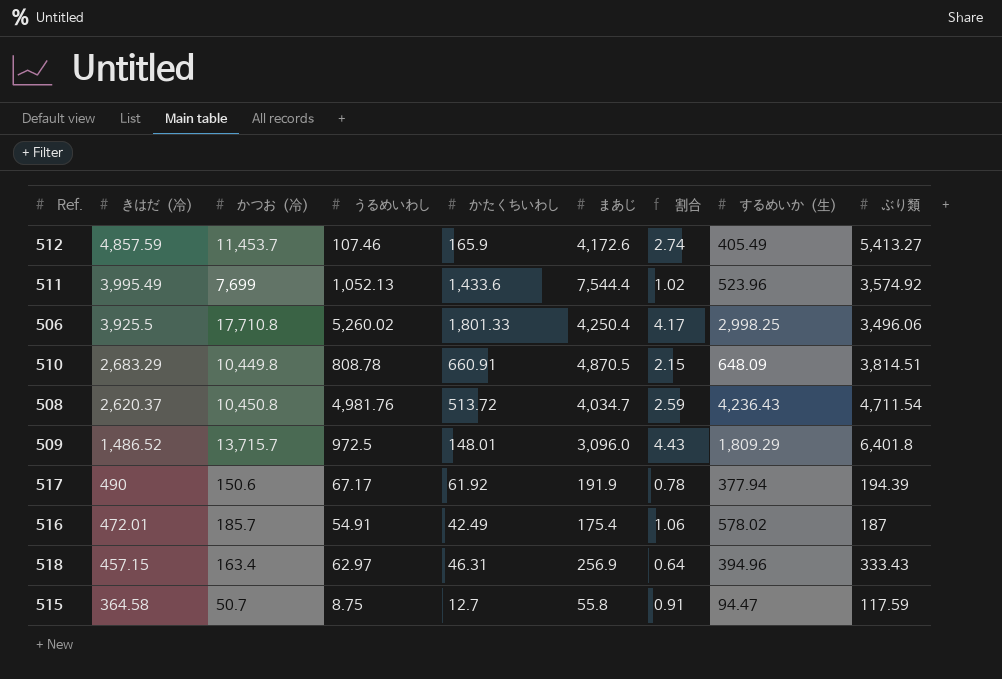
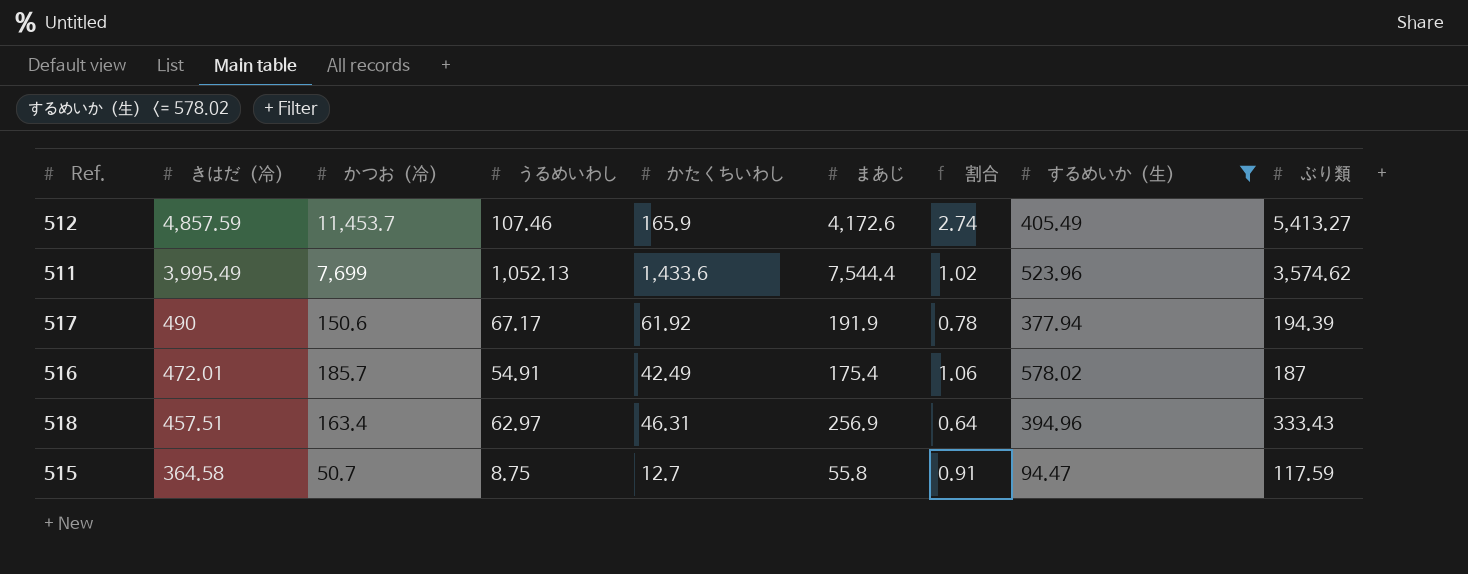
filter: none -> するめいか（生） <= 578.02
511 | ぶり類: 3,574.92 -> 3,574.62
518 | きはだ（冷）: 457.15 -> 457.51

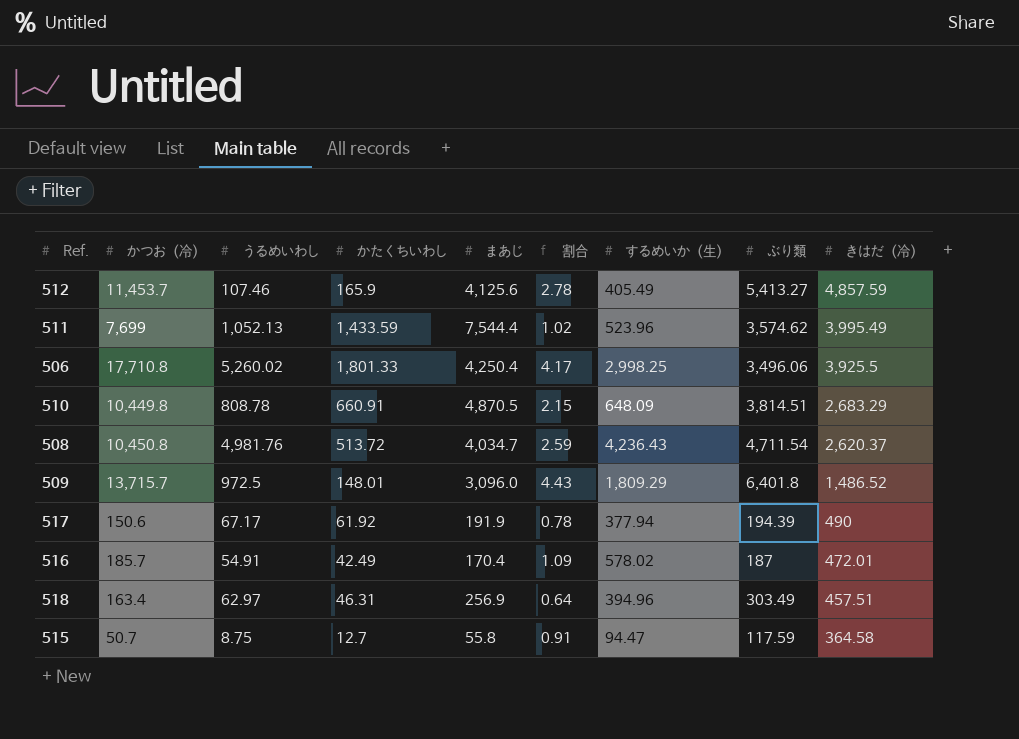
filter: するめいか（生） <= 578.02 -> none
column きはだ（冷） | position: 2 -> 9
512 | まあじ: 4,172.6 -> 4,125.6
512 | 割合: 2.74 -> 2.78
511 | かたくちいわし: 1,433.6 -> 1,433.59
516 | まあじ: 175.4 -> 170.4
516 | 割合: 1.06 -> 1.09
518 | ぶり類: 333.43 -> 303.49

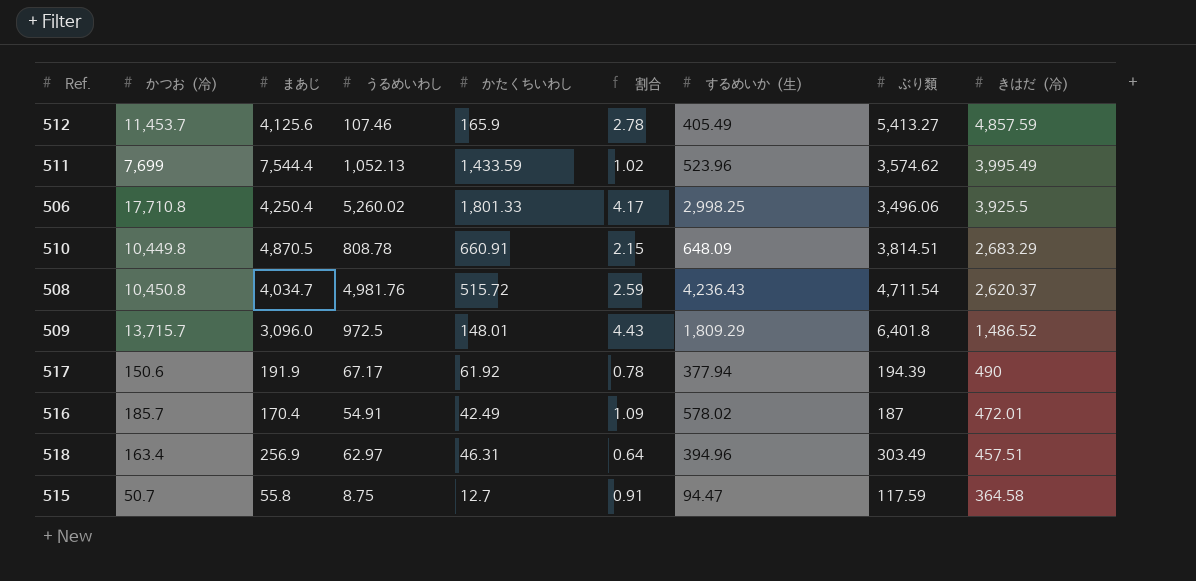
column まあじ | position: 5 -> 3
508 | かたくちいわし: 513.72 -> 515.72

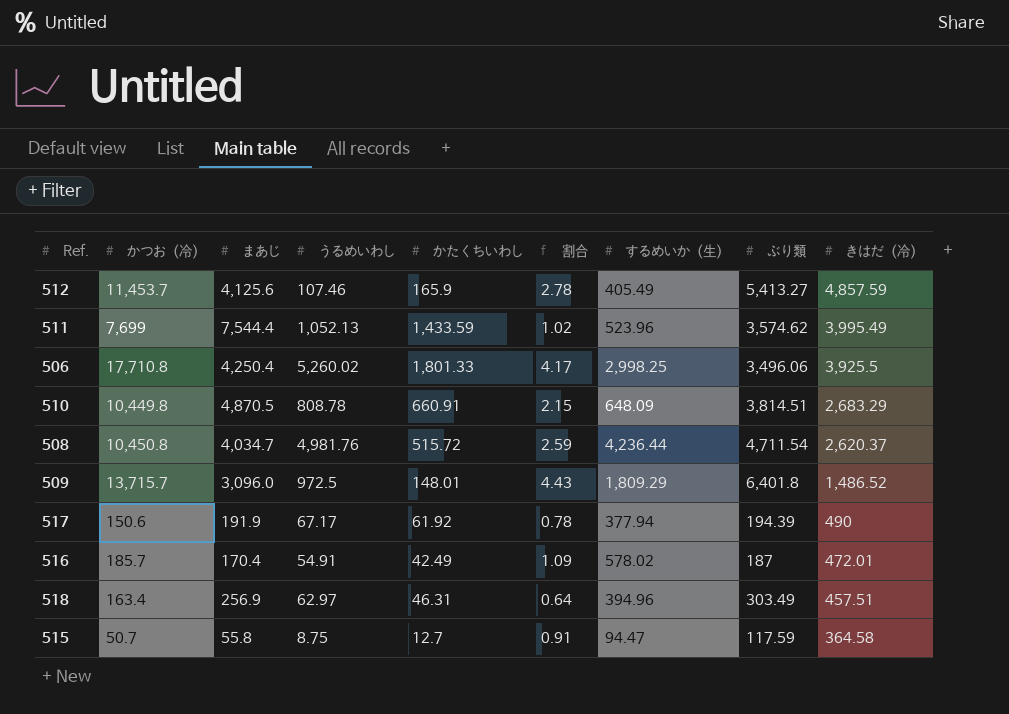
508 | するめいか（生）: 4,236.43 -> 4,236.44

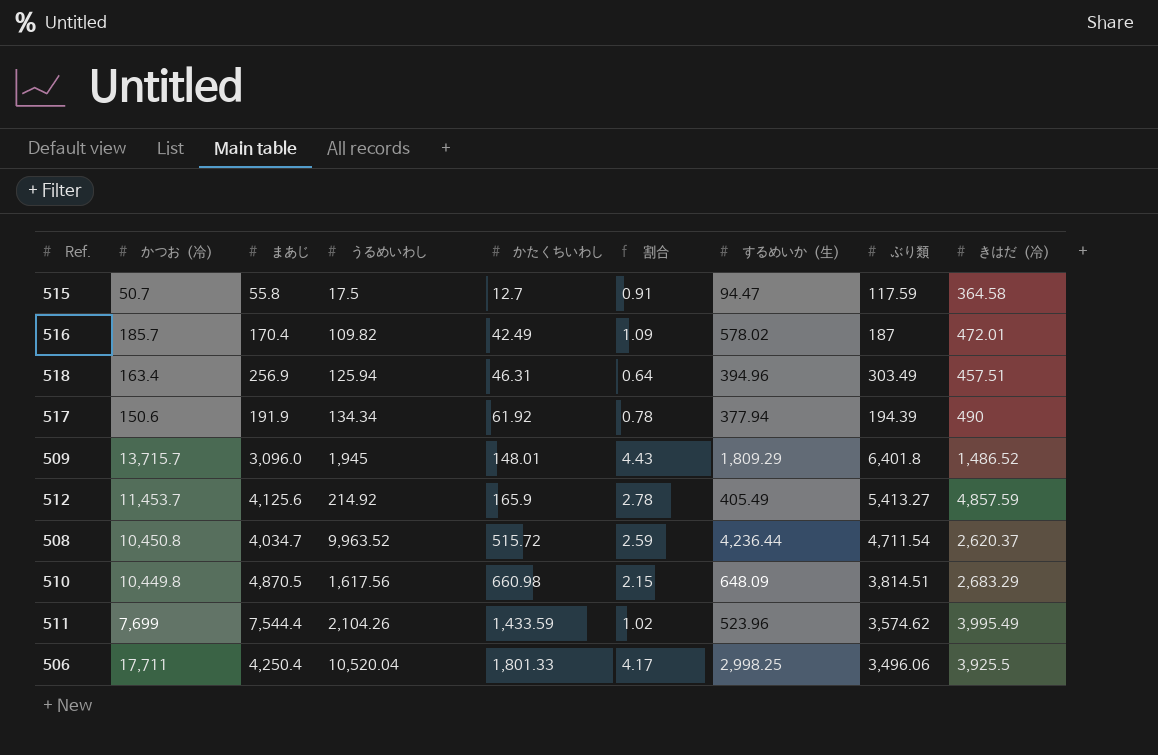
row order: きはだ（冷） descending -> かたくちいわし ascending
515 | うるめいわし: 8.75 -> 17.5
516 | うるめいわし: 54.91 -> 109.82
518 | うるめいわし: 62.97 -> 125.94
517 | うるめいわし: 67.17 -> 134.34
509 | うるめいわし: 972.5 -> 1,945
512 | うるめいわし: 107.46 -> 214.92
508 | うるめいわし: 4,981.76 -> 9,963.52
510 | うるめいわし: 808.78 -> 1,617.56
510 | かたくちいわし: 660.91 -> 660.98
511 | うるめいわし: 1,052.13 -> 2,104.26
506 | かつお（冷）: 17,710.8 -> 17,711
506 | うるめいわし: 5,260.02 -> 10,520.04

